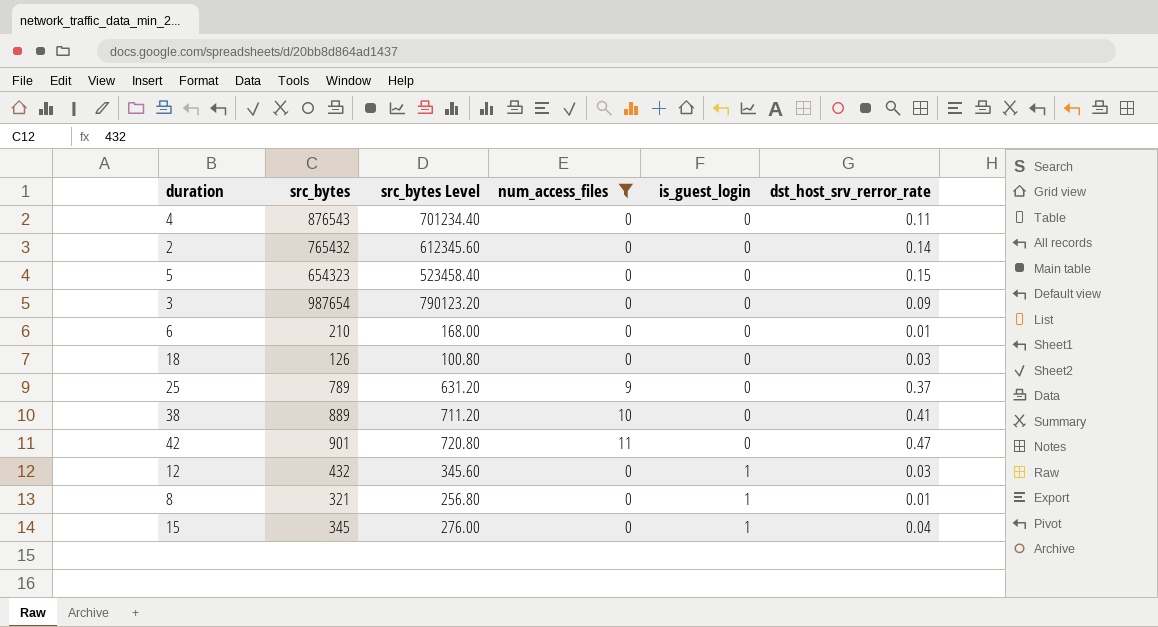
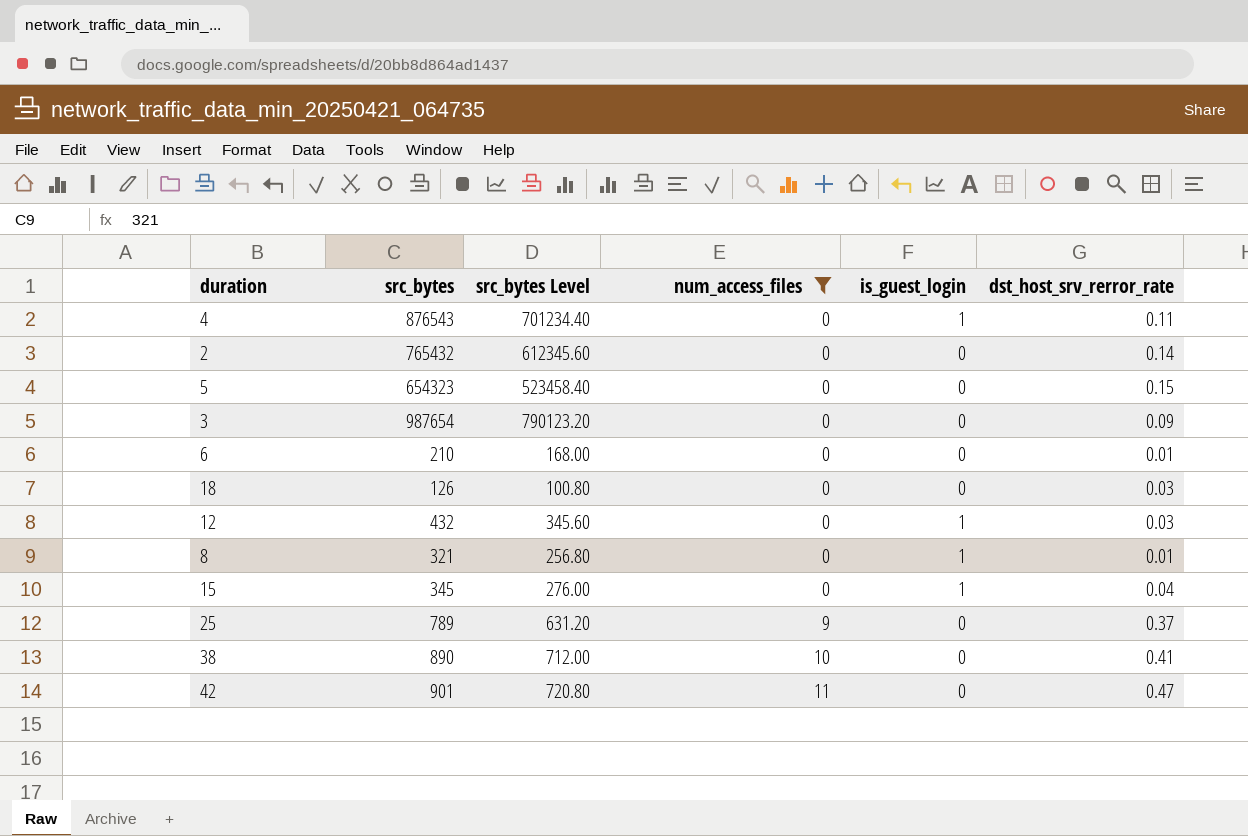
row order: is_guest_login ascending -> num_access_files ascending
4 | is_guest_login: 0 -> 1
38 | src_bytes: 889 -> 890
38 | src_bytes Level: 711.20 -> 712.00

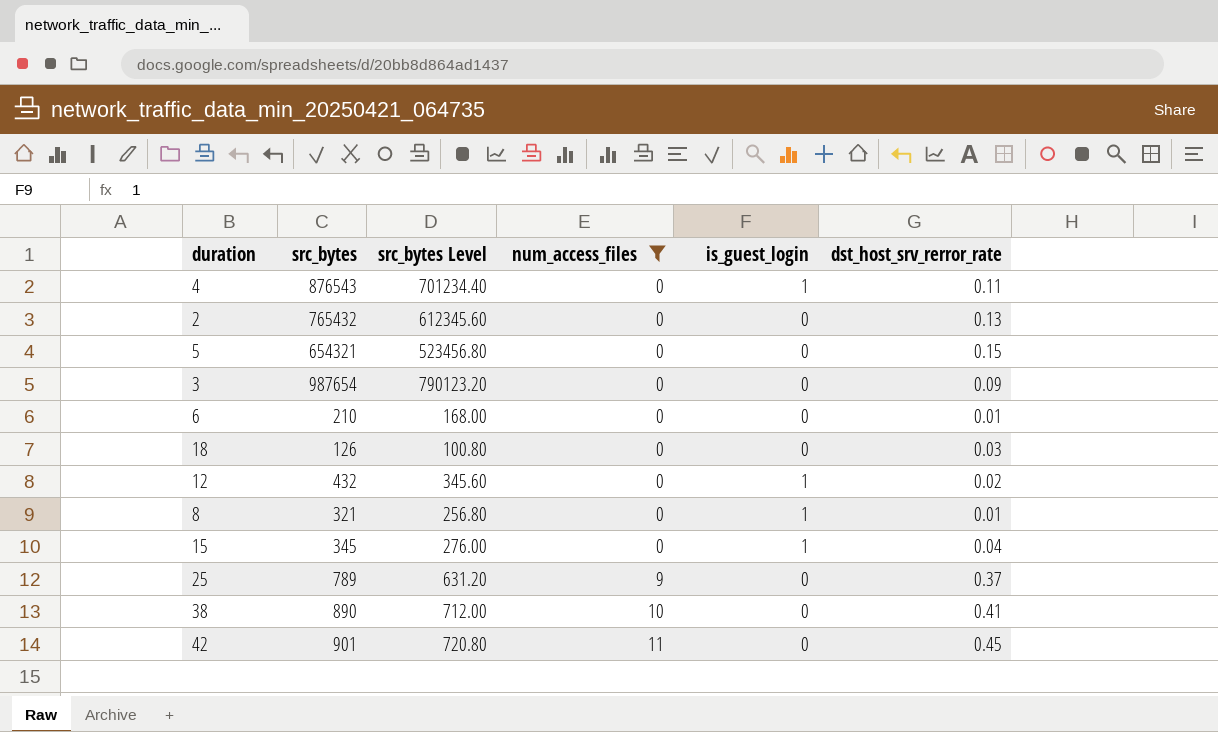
2 | dst_host_srv_rerror_rate: 0.14 -> 0.13
5 | src_bytes: 654323 -> 654321
5 | src_bytes Level: 523458.40 -> 523456.80
12 | dst_host_srv_rerror_rate: 0.03 -> 0.02
42 | dst_host_srv_rerror_rate: 0.47 -> 0.45

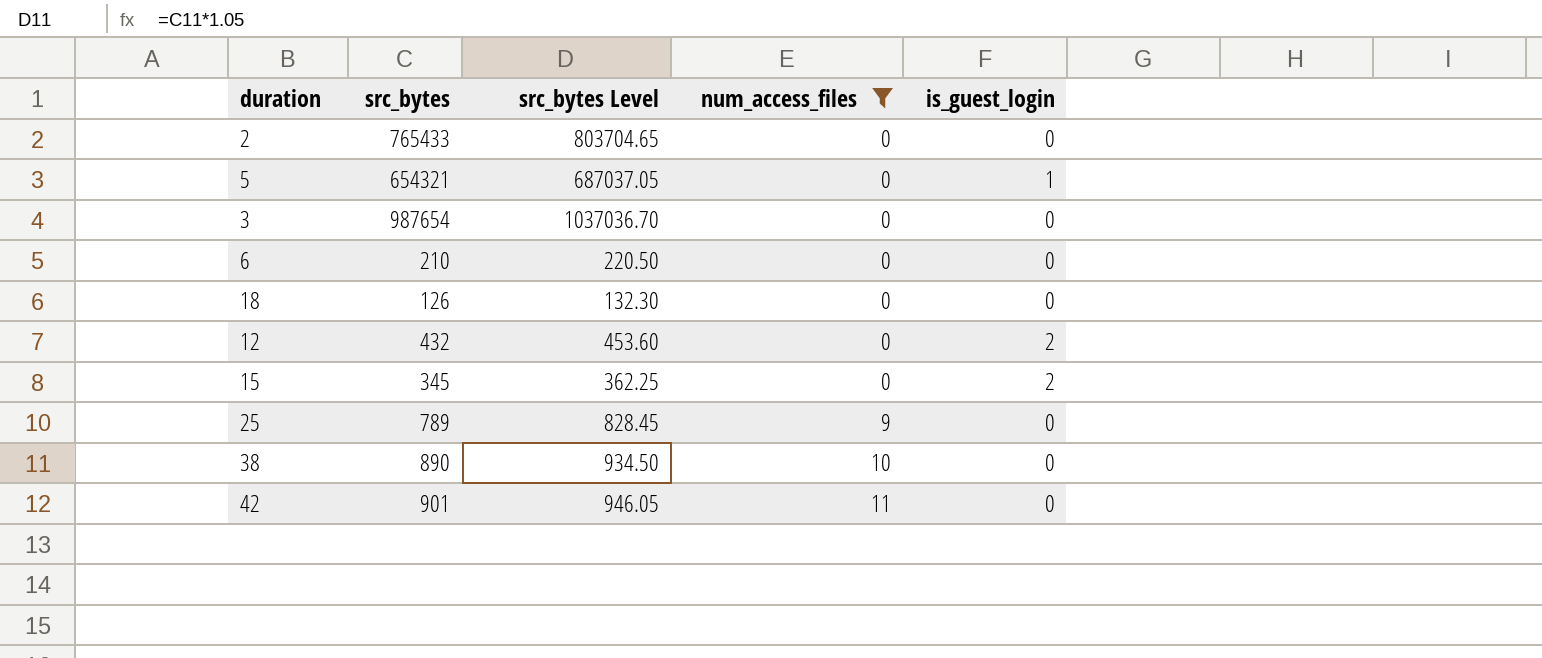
column dst_host_srv_rerror_rate | position: 6 -> none
column src_bytes Level | formula: [src_bytes] * 0.8 -> [src_bytes] * 1.05
row 4: 876543 | 701234.40 | 0 | 1 | 0.11 -> none
row 8: 321 | 256.80 | 0 | 1 | 0.01 -> none
2 | src_bytes: 765432 -> 765433
5 | is_guest_login: 0 -> 1
12 | is_guest_login: 1 -> 2
15 | is_guest_login: 1 -> 2

